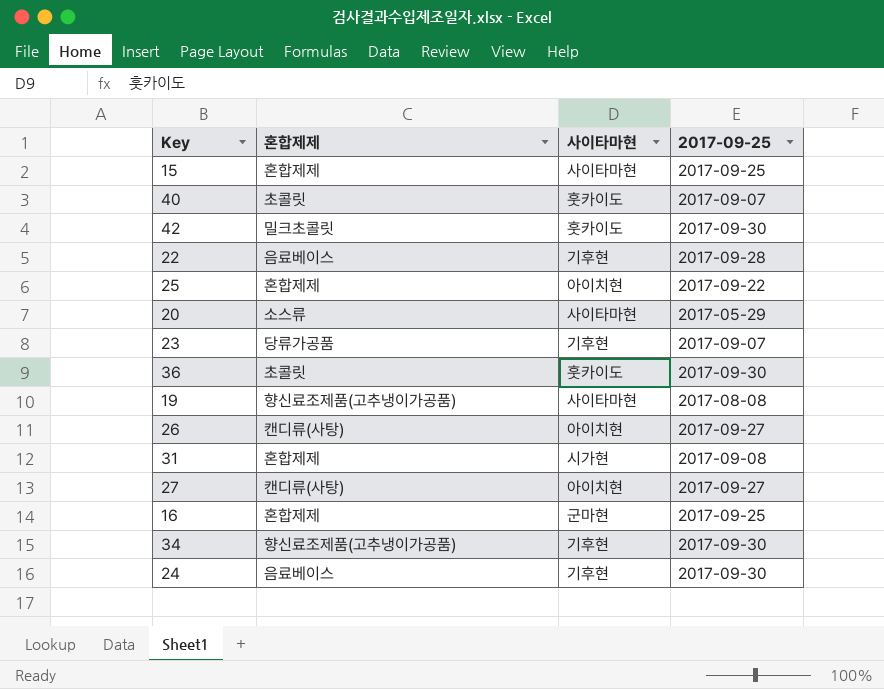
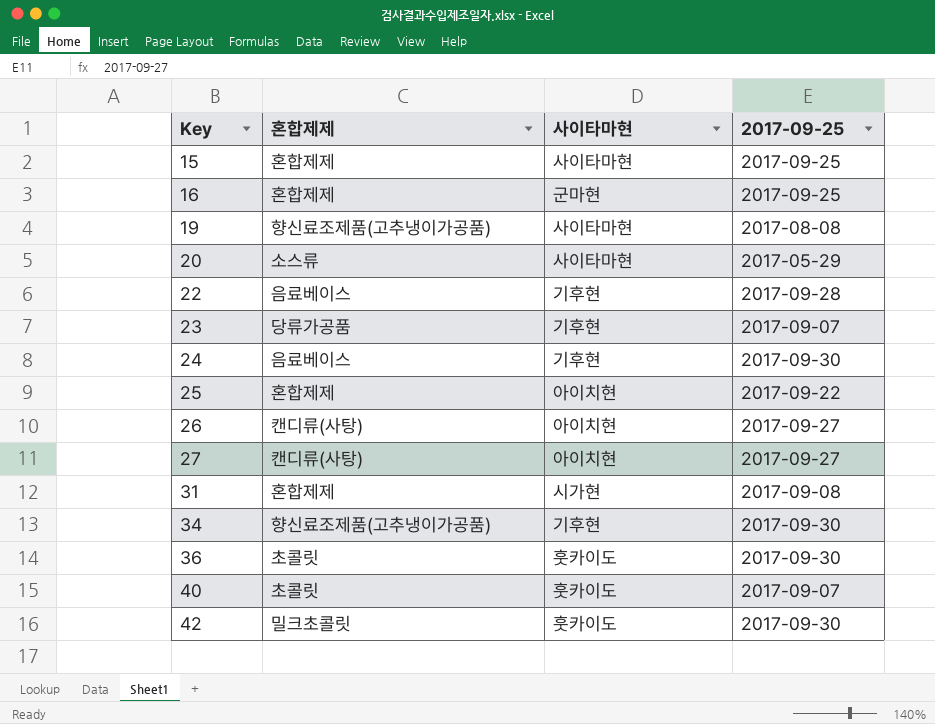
row order: none -> Key ascending

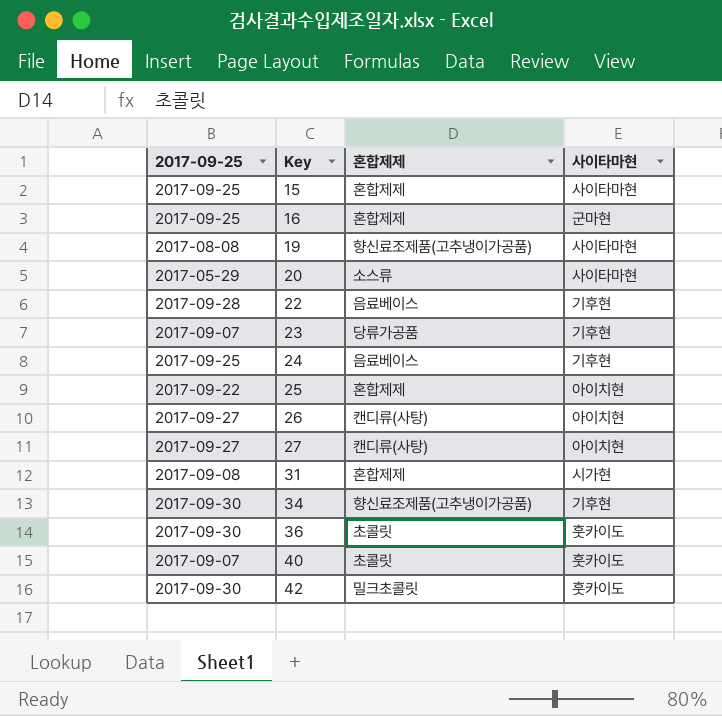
column 2017-09-25 | position: 4 -> 1
24 | 2017-09-25: 2017-09-30 -> 2017-09-25

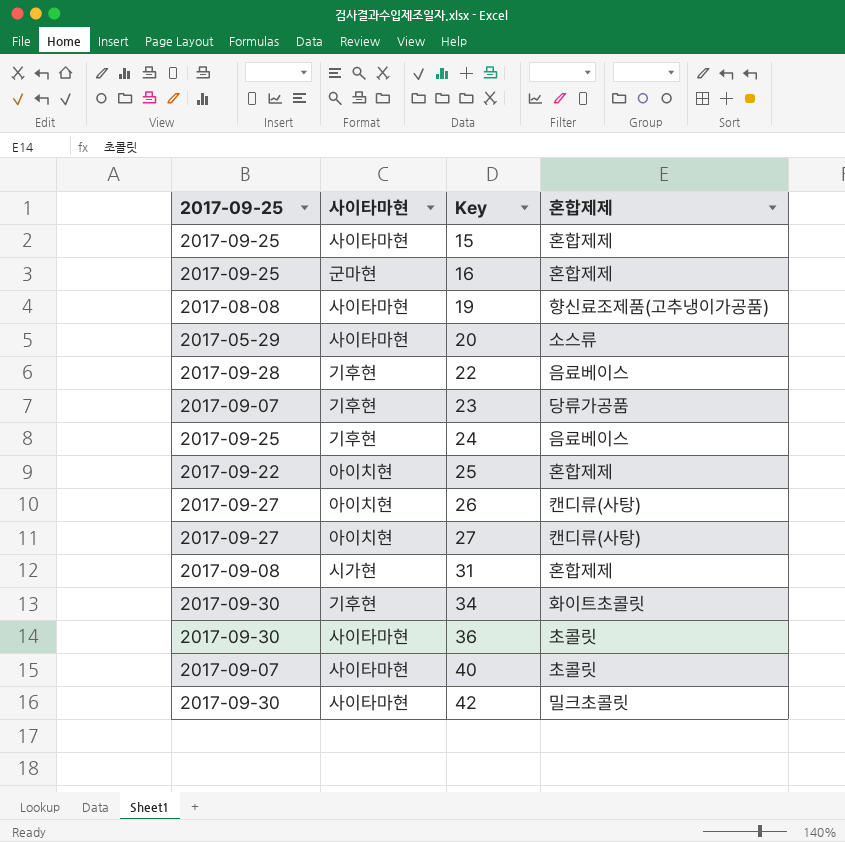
column 사이타마현 | position: 4 -> 2
34 | 혼합제제: 향신료조제품(고추냉이가공품) -> 화이트초콜릿
36 | 사이타마현: 훗카이도 -> 사이타마현
40 | 사이타마현: 훗카이도 -> 사이타마현
42 | 사이타마현: 훗카이도 -> 사이타마현

